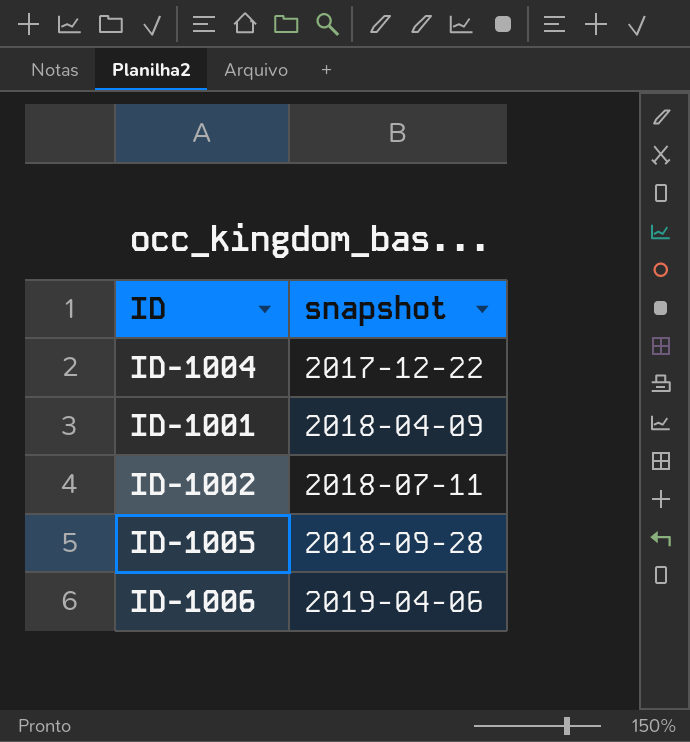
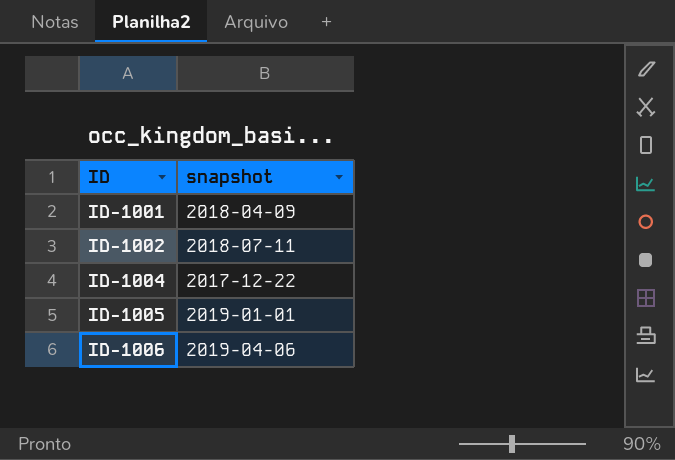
row order: snapshot ascending -> ID ascending
ID-1005 | snapshot: 2018-09-28 -> 2019-01-01

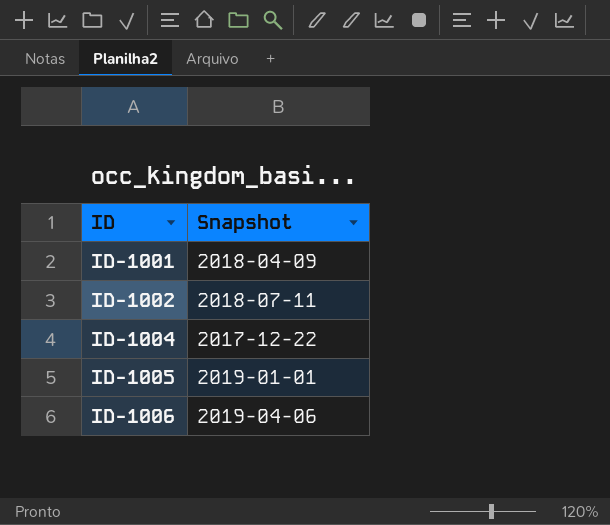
column name: snapshot -> Snapshot

